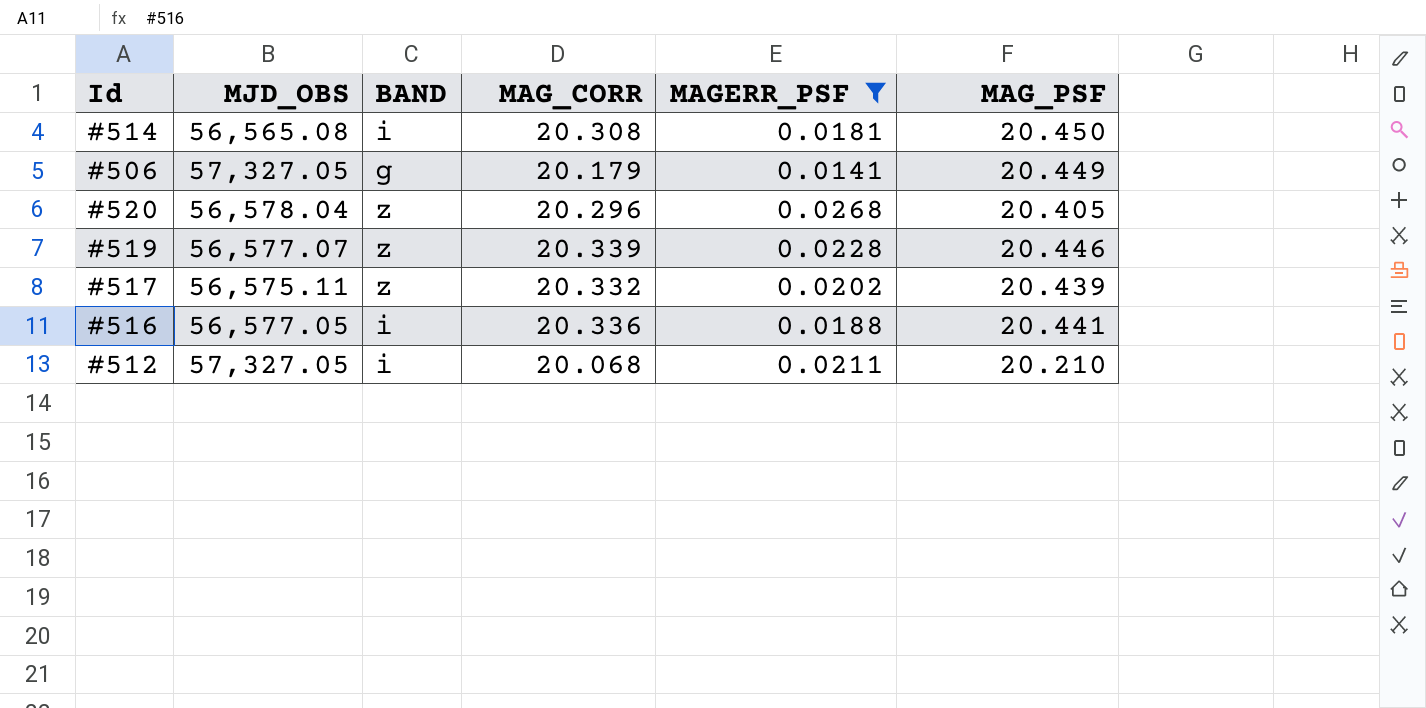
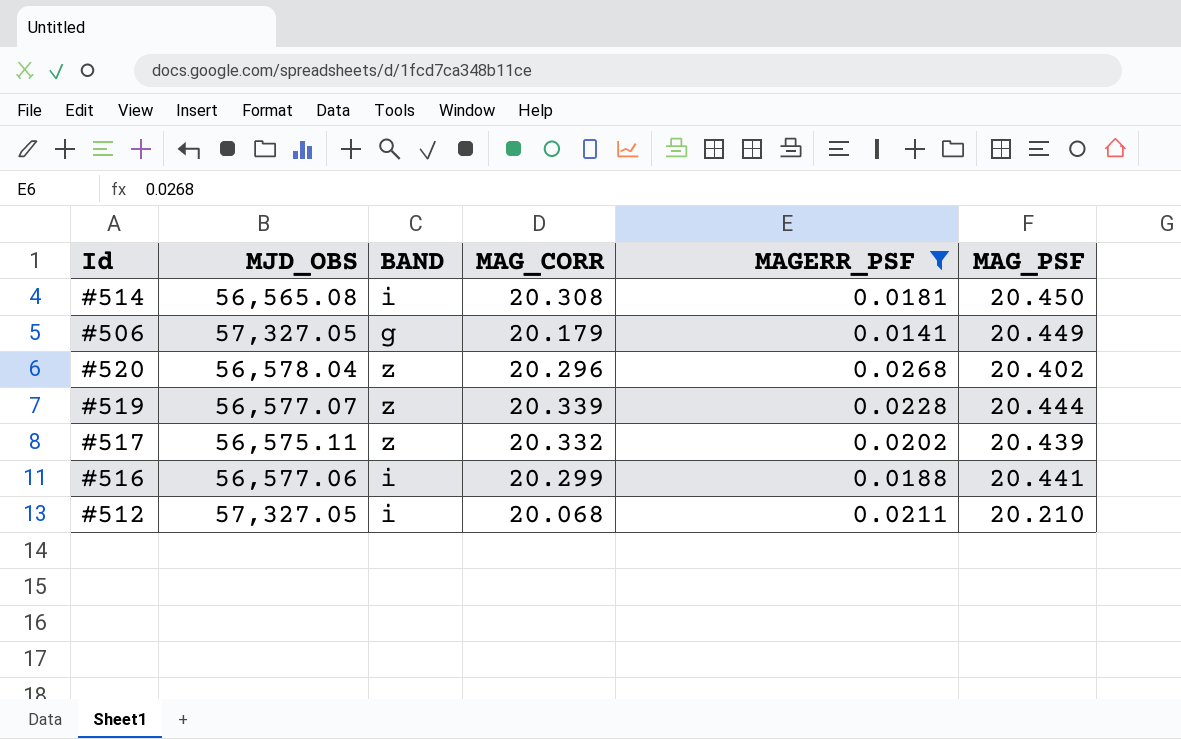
#520 | MAG_PSF: 20.405 -> 20.402
#519 | MAG_PSF: 20.446 -> 20.444
#516 | MJD_OBS: 56,577.05 -> 56,577.06
#516 | MAG_CORR: 20.336 -> 20.299

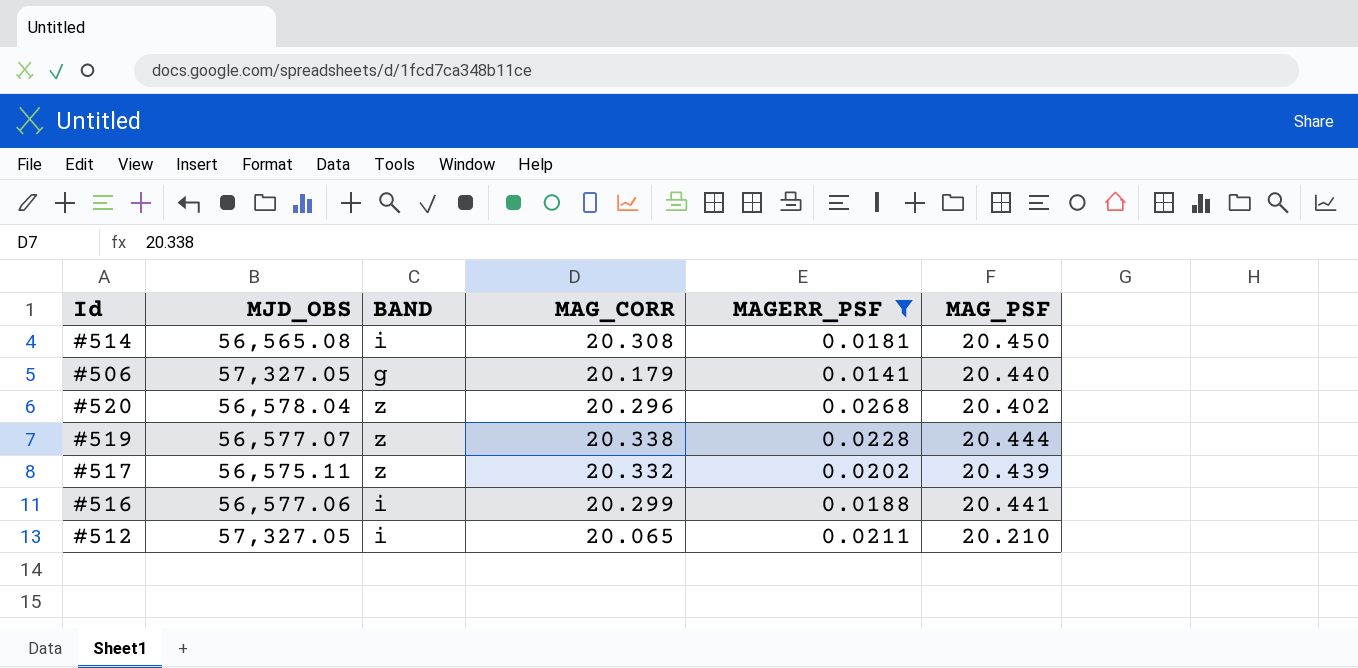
#506 | MAG_PSF: 20.449 -> 20.440
#519 | MAG_CORR: 20.339 -> 20.338
#512 | MAG_CORR: 20.068 -> 20.065

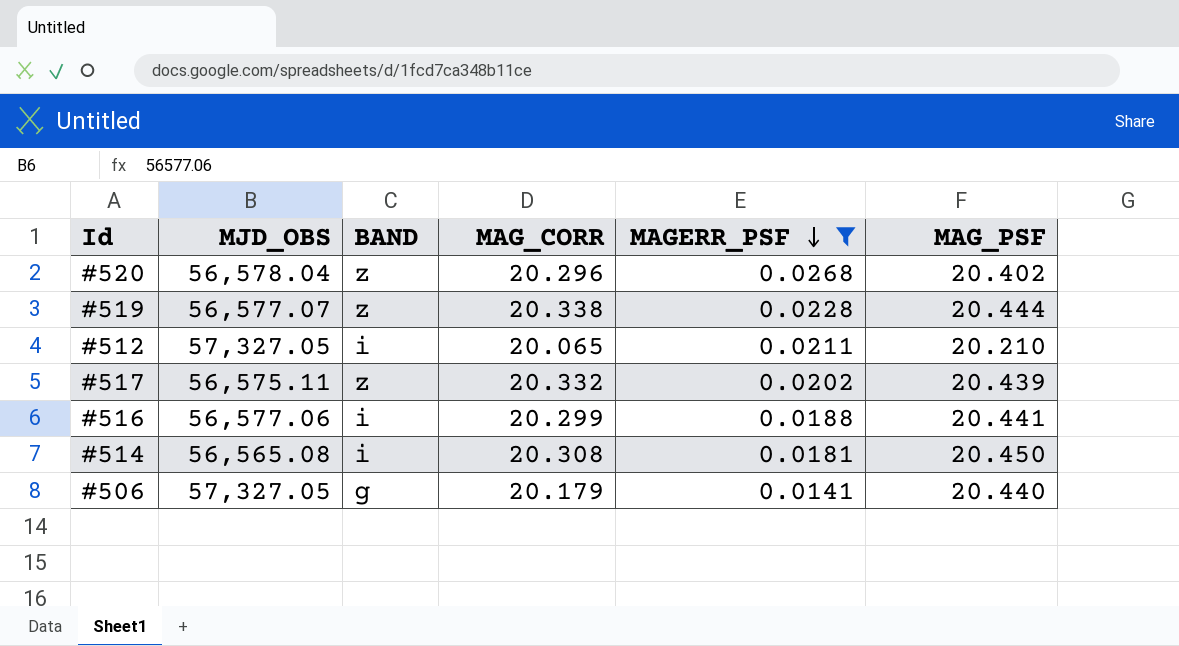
row order: none -> MAGERR_PSF descending

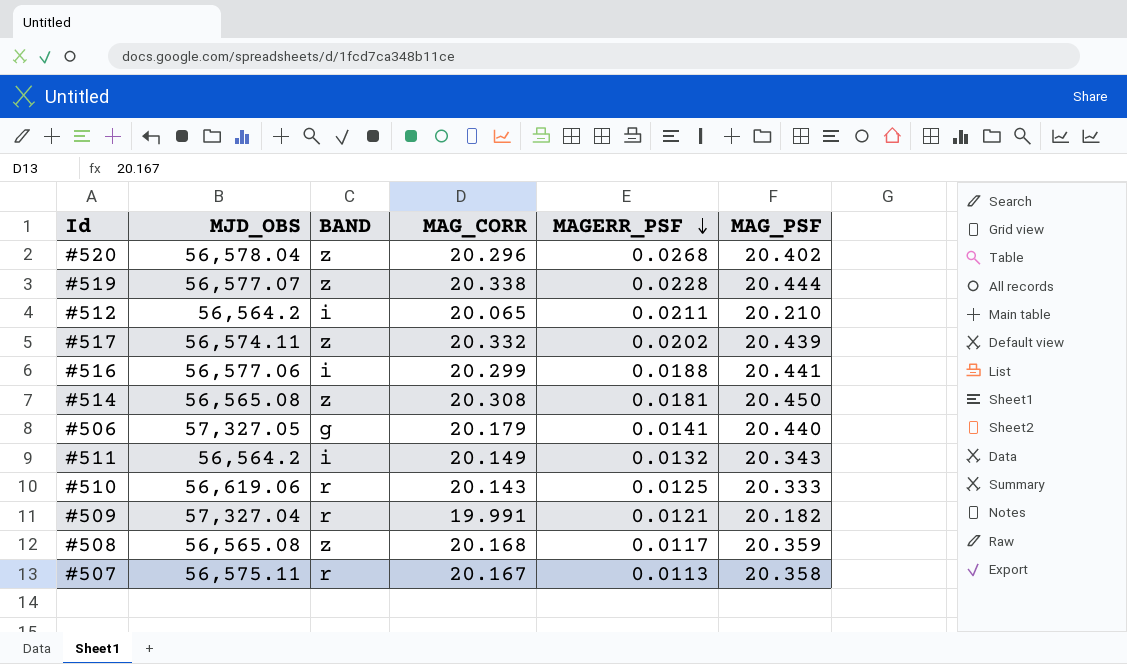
filter: MAGERR_PSF >= 0.0141 -> none
#512 | MJD_OBS: 57,327.05 -> 56,564.2
#517 | MJD_OBS: 56,575.11 -> 56,574.11
#514 | BAND: i -> z

